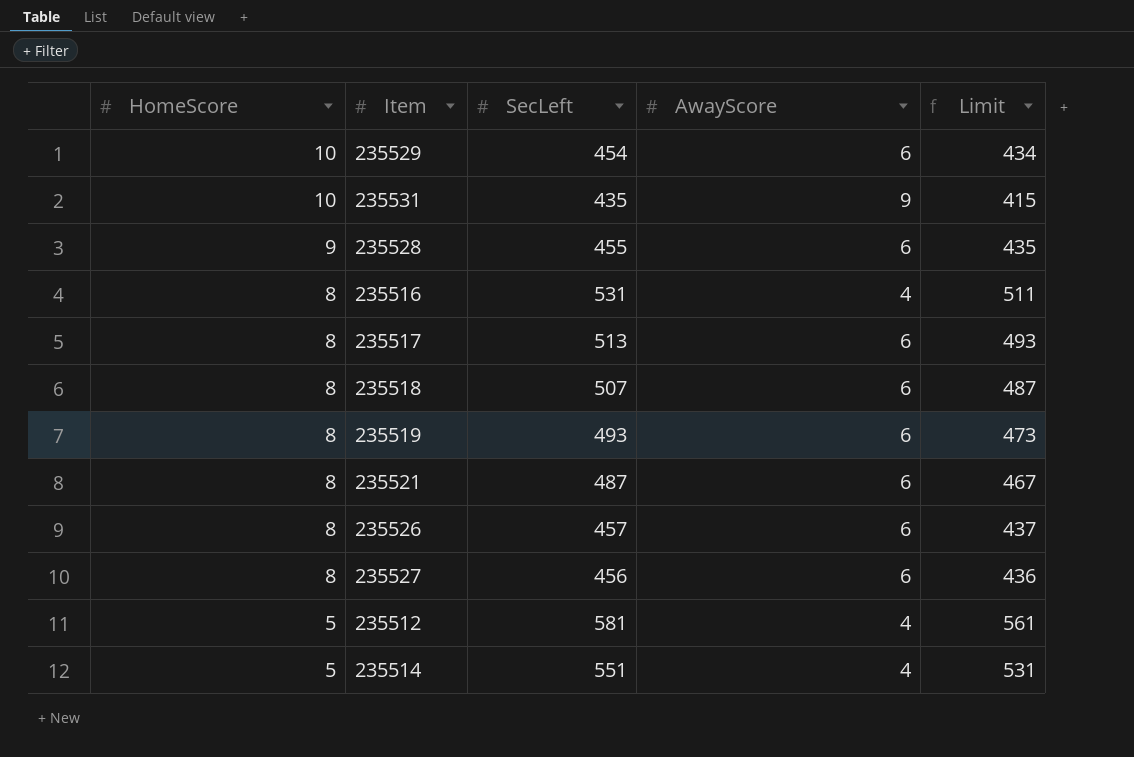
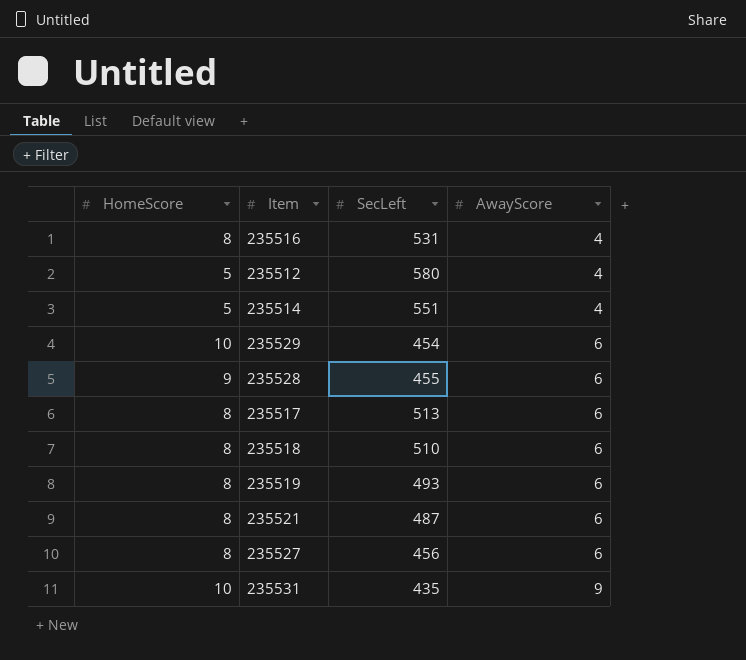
row order: HomeScore descending -> AwayScore ascending
column Limit | formula: [SecLeft] - 20 -> none
row 235526: 8 | 457 | 6 | 437 -> none
235512 | SecLeft: 581 -> 580
235518 | SecLeft: 507 -> 510

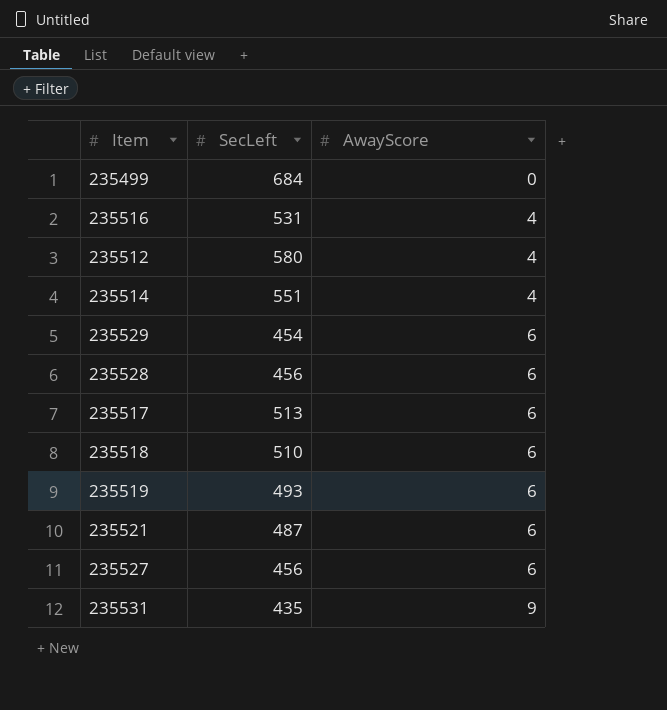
column HomeScore | position: 1 -> none
row 235499: none -> 684 | 0
235528 | SecLeft: 455 -> 456

